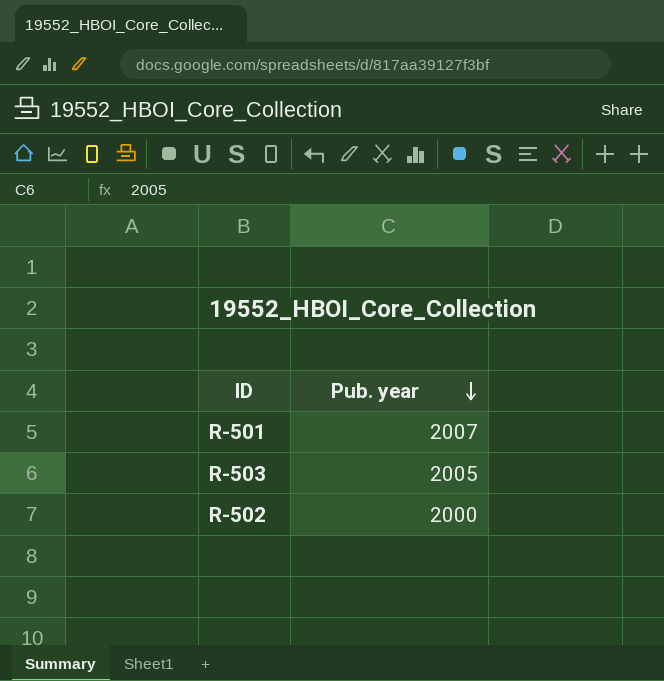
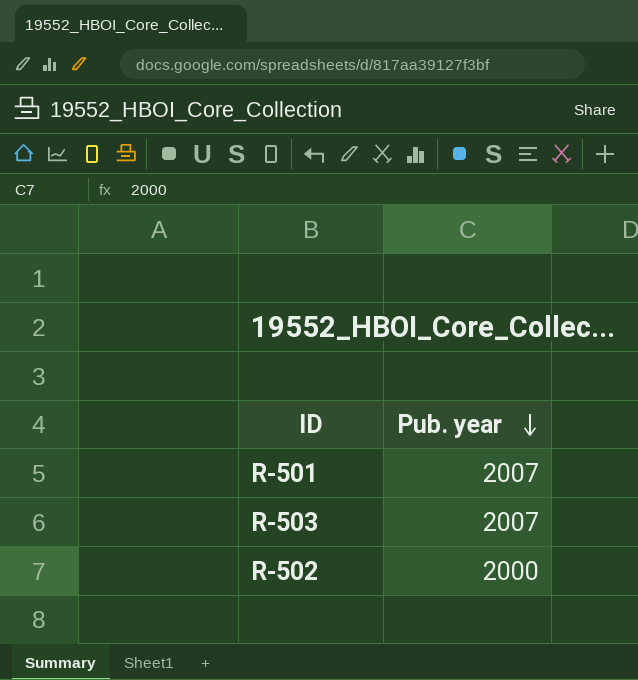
R-503 | Pub. year: 2005 -> 2007

